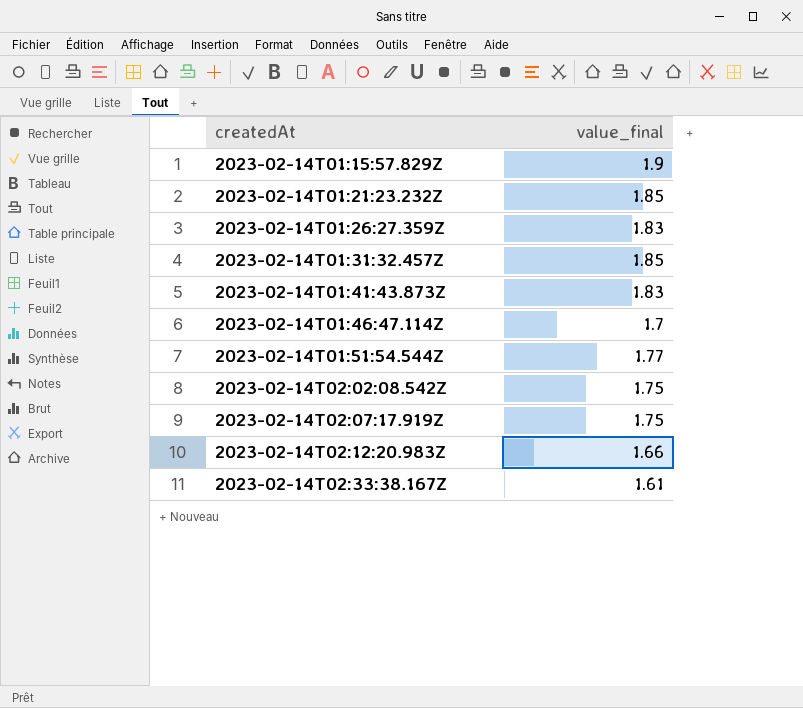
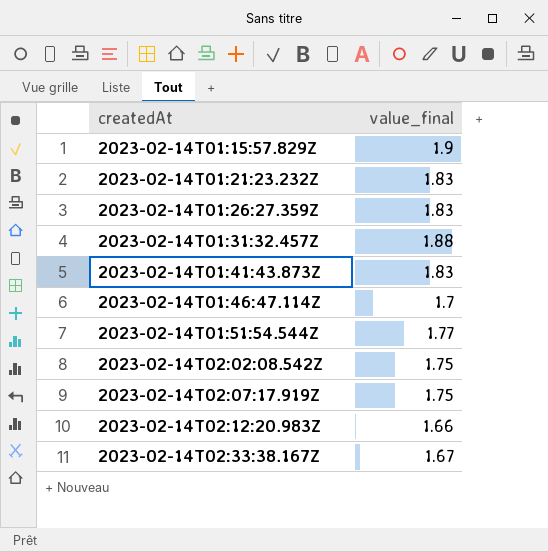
2023-02-14T01:21:23.232Z | value_final: 1.85 -> 1.83
2023-02-14T01:31:32.457Z | value_final: 1.85 -> 1.88
2023-02-14T02:33:38.167Z | value_final: 1.61 -> 1.67

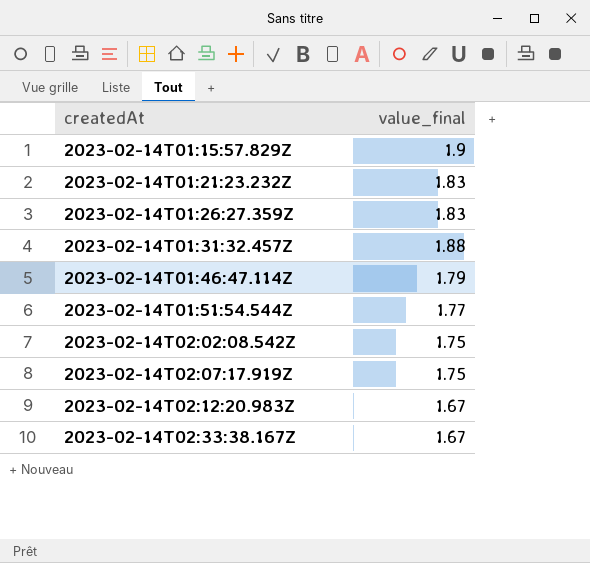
row 2023-02-14T01:41:43.873Z: 1.83 -> none
2023-02-14T01:46:47.114Z | value_final: 1.7 -> 1.79
2023-02-14T02:12:20.983Z | value_final: 1.66 -> 1.67

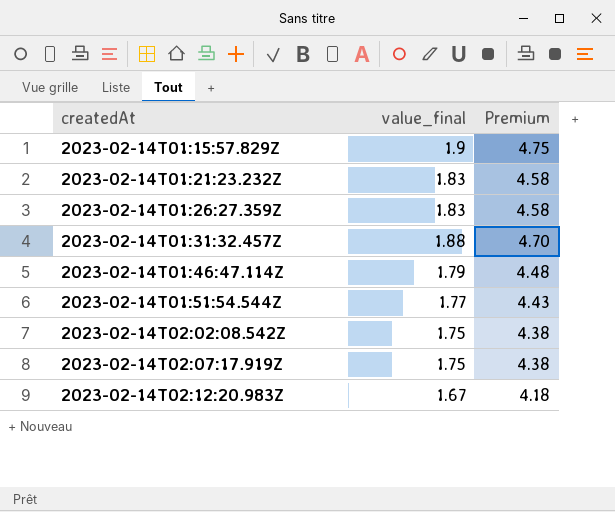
column Premium | formula: none -> [value_final] * 2.5
row 2023-02-14T02:33:38.167Z: 1.67 -> none

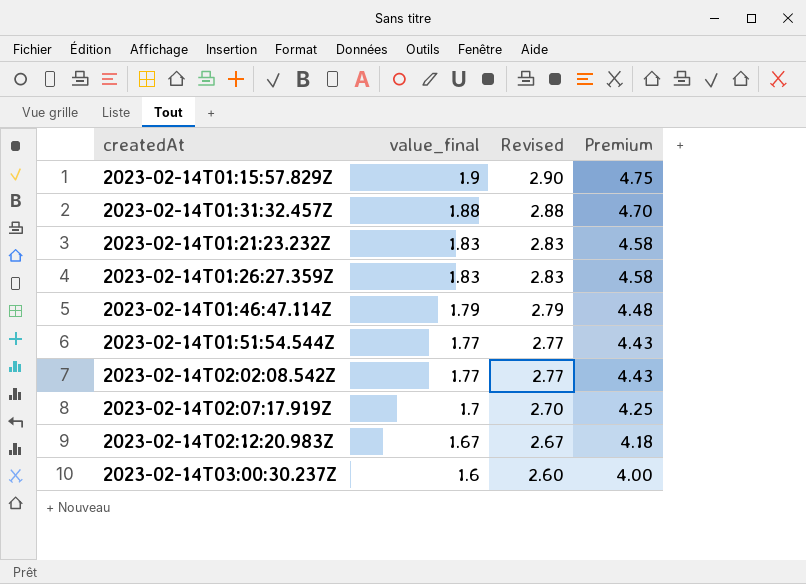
row order: createdAt ascending -> value_final descending
column Revised | formula: none -> [value_final] + 1
2023-02-14T02:02:08.542Z | value_final: 1.75 -> 1.77
2023-02-14T02:02:08.542Z | Premium: 4.38 -> 4.43
2023-02-14T02:07:17.919Z | value_final: 1.75 -> 1.7
2023-02-14T02:07:17.919Z | Premium: 4.38 -> 4.25
row 2023-02-14T03:00:30.237Z: none -> 1.6 | 2.60 | 4.00

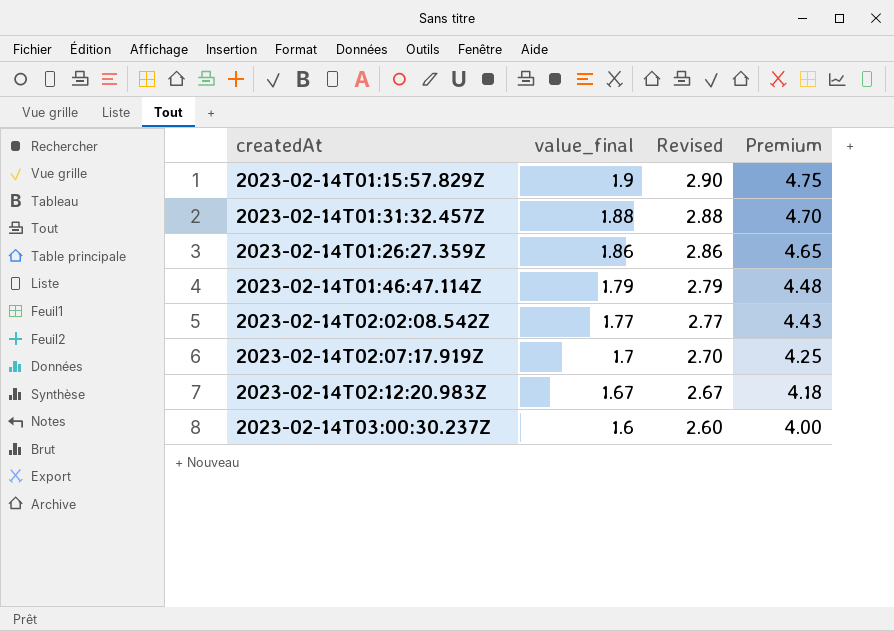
row 2023-02-14T01:21:23.232Z: 1.83 | 2.83 | 4.58 -> none
row 2023-02-14T01:51:54.544Z: 1.77 | 2.77 | 4.43 -> none
2023-02-14T01:26:27.359Z | value_final: 1.83 -> 1.86
2023-02-14T01:26:27.359Z | Revised: 2.83 -> 2.86
2023-02-14T01:26:27.359Z | Premium: 4.58 -> 4.65

